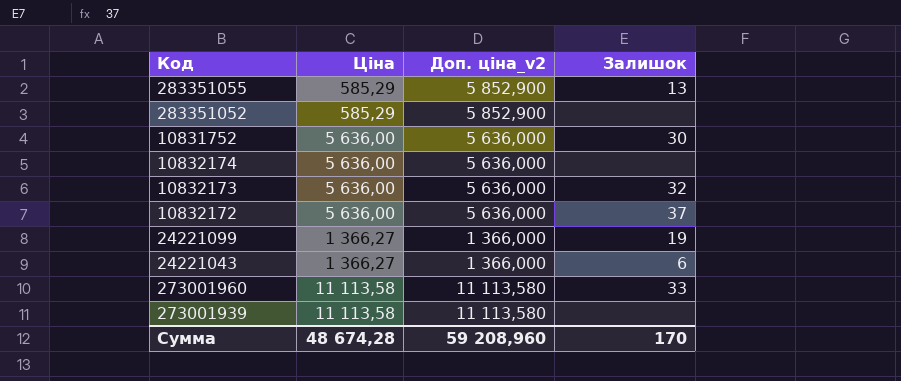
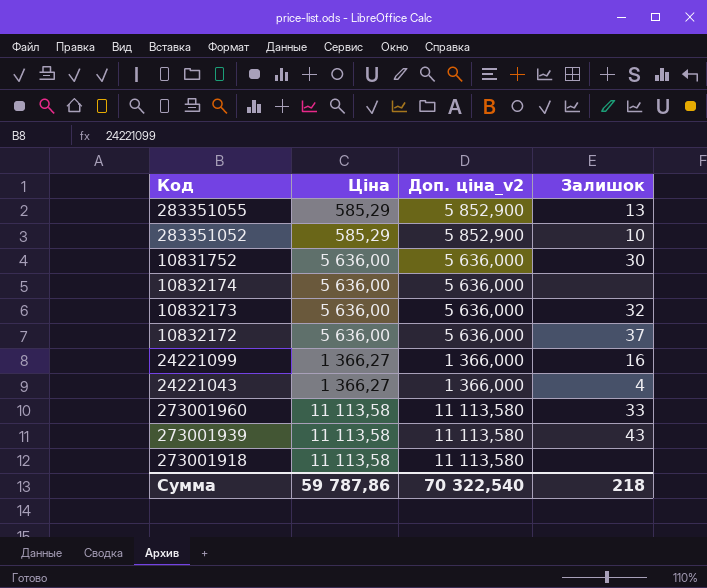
283351052 | Залишок: none -> 10
24221099 | Залишок: 19 -> 16
24221043 | Залишок: 6 -> 4
273001939 | Залишок: none -> 43
row 273001918: none -> 11 113,58 | 11 113,580 | none
Сумма | Ціна: 48 674,28 -> 59 787,86
Сумма | Доп. ціна_v2: 59 208,960 -> 70 322,540
Сумма | Залишок: 170 -> 218

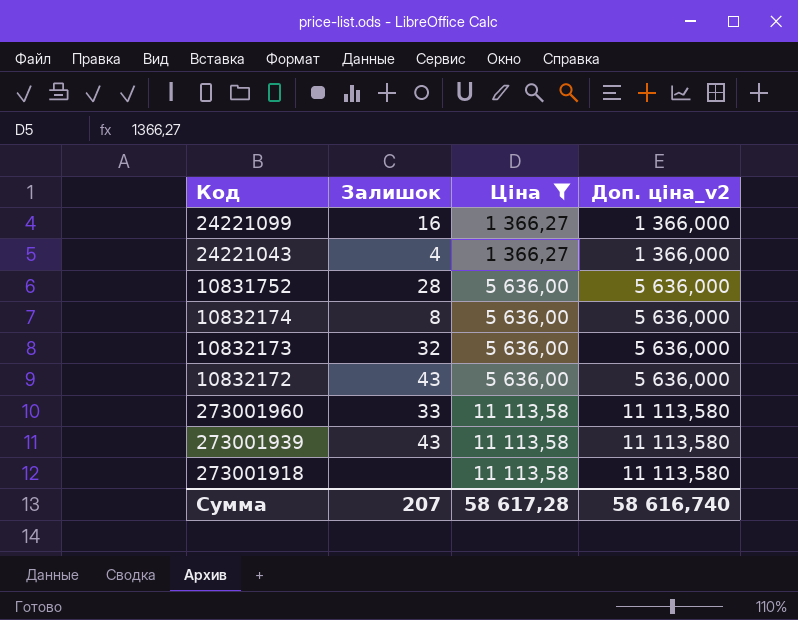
filter: none -> Ціна != 585,29
row order: none -> Ціна ascending
column Залишок | position: 4 -> 2
10831752 | Залишок: 30 -> 28
10832174 | Залишок: none -> 8
10832172 | Залишок: 37 -> 43
Сумма | Залишок: 218 -> 207
Сумма | Ціна: 59 787,86 -> 58 617,28
Сумма | Доп. ціна_v2: 70 322,540 -> 58 616,740

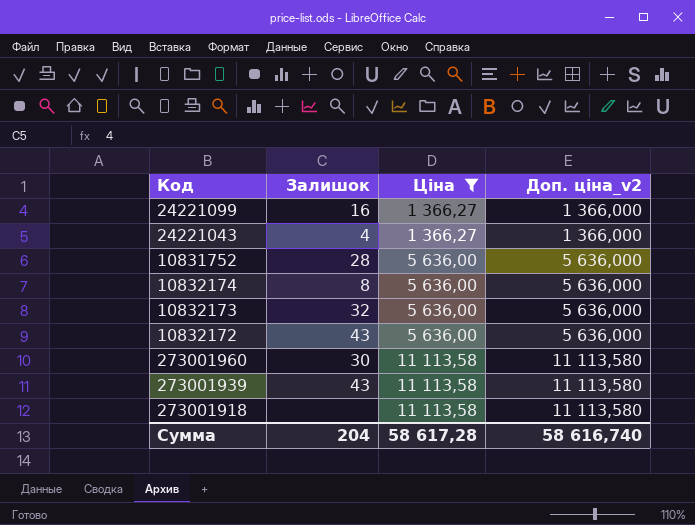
273001960 | Залишок: 33 -> 30
Сумма | Залишок: 207 -> 204

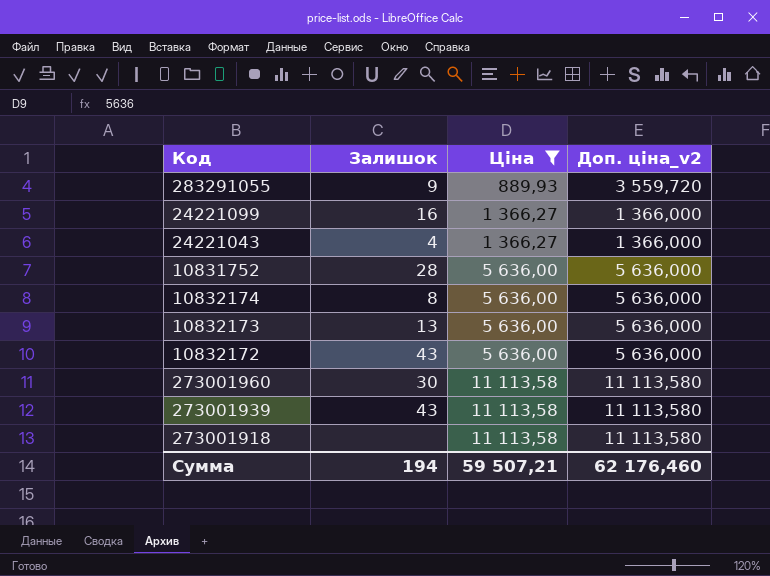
row 283291055: none -> 9 | 889,93 | 3 559,720
10832173 | Залишок: 32 -> 13
Сумма | Залишок: 204 -> 194
Сумма | Ціна: 58 617,28 -> 59 507,21
Сумма | Доп. ціна_v2: 58 616,740 -> 62 176,460

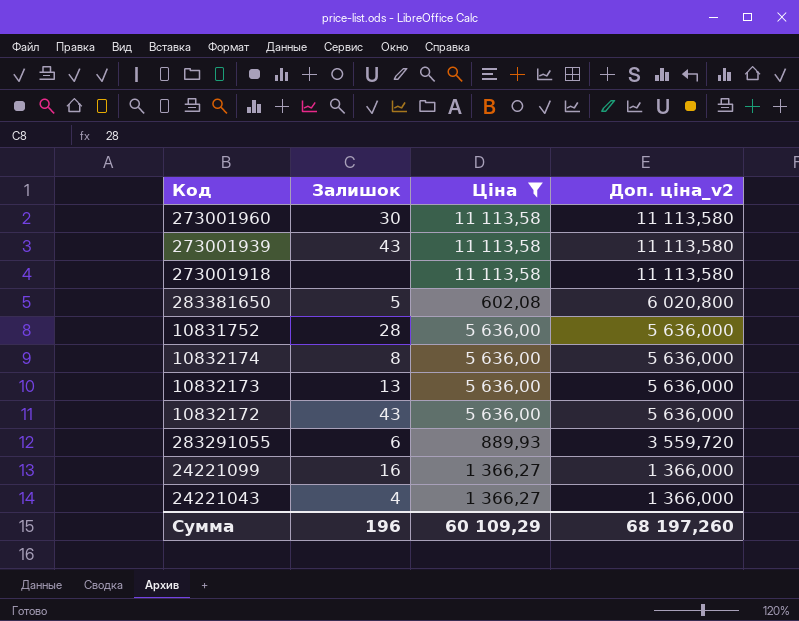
row order: Ціна ascending -> Доп. ціна_v2 descending
row 283381650: none -> 5 | 602,08 | 6 020,800
283291055 | Залишок: 9 -> 6
Сумма | Залишок: 194 -> 196
Сумма | Ціна: 59 507,21 -> 60 109,29
Сумма | Доп. ціна_v2: 62 176,460 -> 68 197,260

